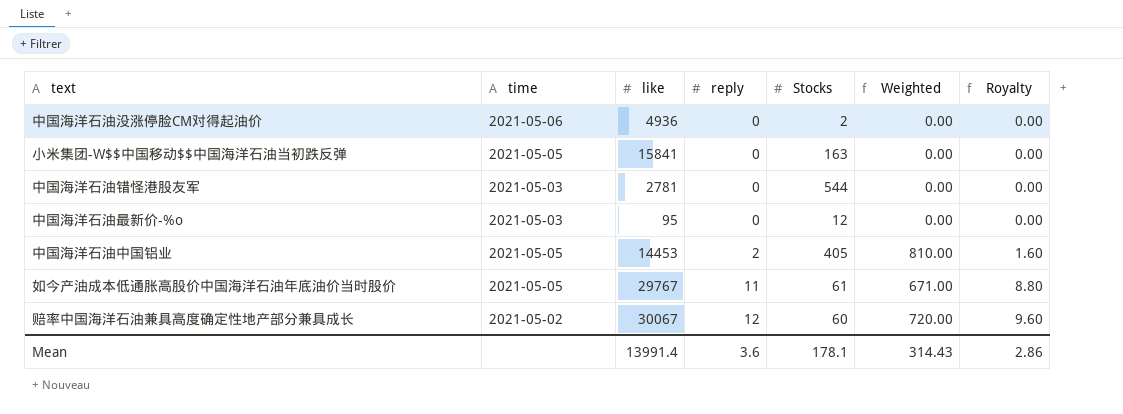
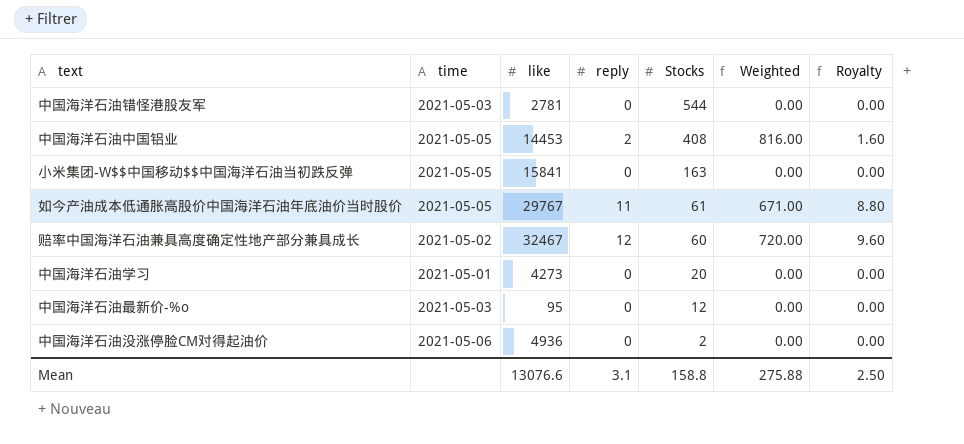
row order: reply ascending -> Stocks descending
中国海洋石油中国铝业 | Stocks: 405 -> 408
中国海洋石油中国铝业 | Weighted: 810.00 -> 816.00
赔率中国海洋石油兼具高度确定性地产部分兼具成长 | like: 30067 -> 32467
row 中国海洋石油学习: none -> 2021-05-01 | 4273 | 0 | 20 | 0.00 | 0.00
Mean | like: 13991.4 -> 13076.6
Mean | reply: 3.6 -> 3.1
Mean | Stocks: 178.1 -> 158.8
Mean | Weighted: 314.43 -> 275.88
Mean | Royalty: 2.86 -> 2.50

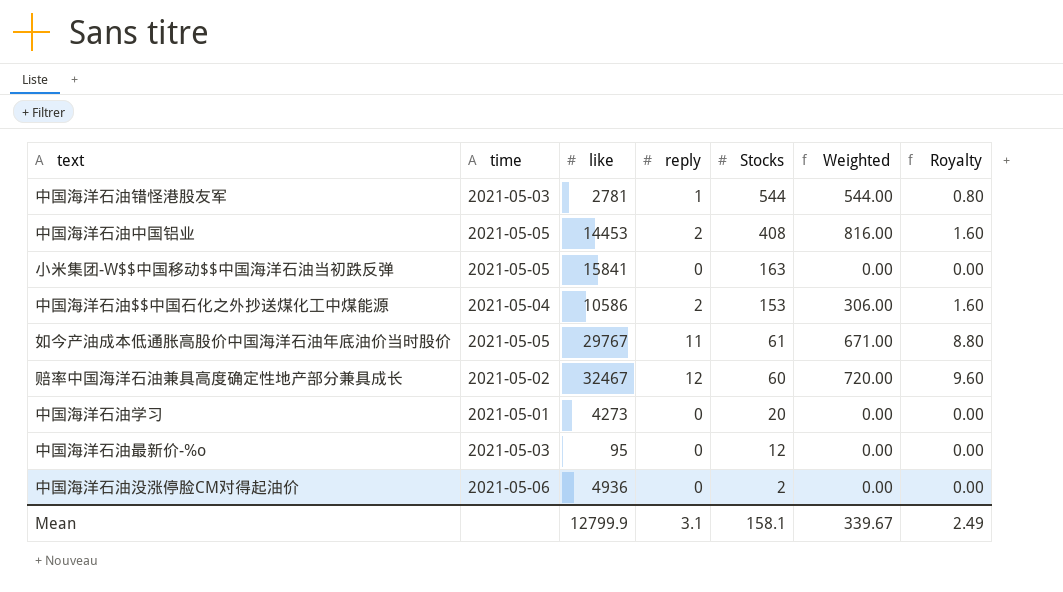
中国海洋石油错怪港股友军 | reply: 0 -> 1
中国海洋石油错怪港股友军 | Weighted: 0.00 -> 544.00
中国海洋石油错怪港股友军 | Royalty: 0.00 -> 0.80
row 中国海洋石油$$中国石化之外抄送煤化工中煤能源: none -> 2021-05-04 | 10586 | 2 | 153 | 306.00 | 1.60
Mean | like: 13076.6 -> 12799.9
Mean | Stocks: 158.8 -> 158.1
Mean | Weighted: 275.88 -> 339.67
Mean | Royalty: 2.50 -> 2.49

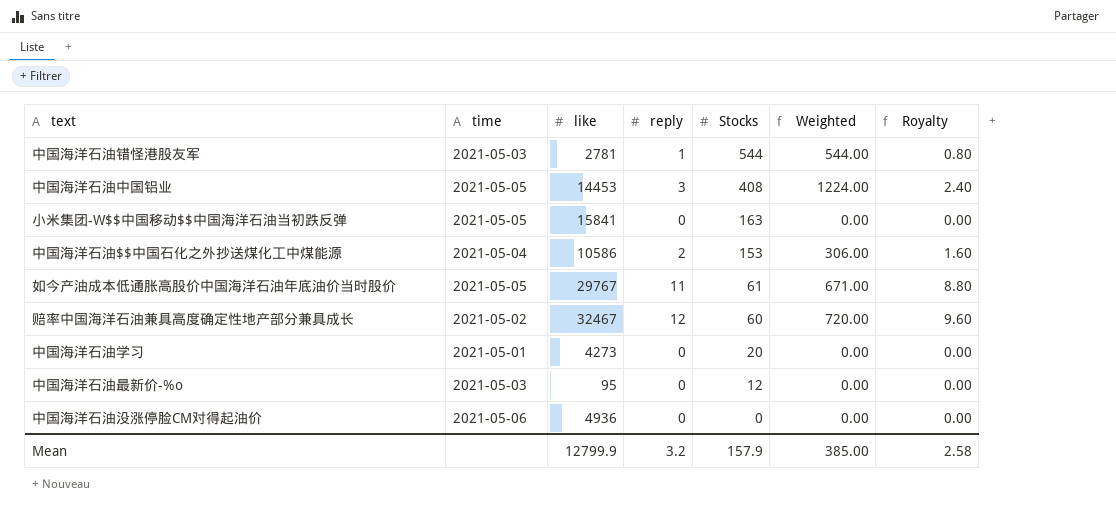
中国海洋石油中国铝业 | reply: 2 -> 3
中国海洋石油中国铝业 | Weighted: 816.00 -> 1224.00
中国海洋石油中国铝业 | Royalty: 1.60 -> 2.40
中国海洋石油没涨停脸CM对得起油价 | Stocks: 2 -> 0
Mean | reply: 3.1 -> 3.2
Mean | Stocks: 158.1 -> 157.9
Mean | Weighted: 339.67 -> 385.00
Mean | Royalty: 2.49 -> 2.58

